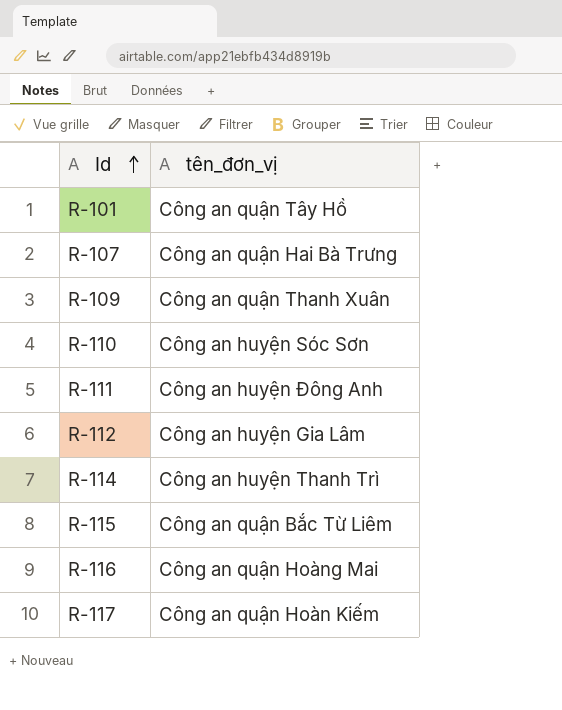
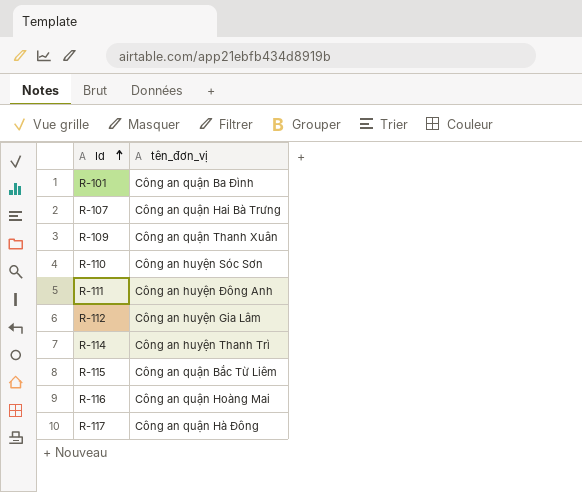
R-101 | tên_đơn_vị: Công an quận Tây Hồ -> Công an quận Ba Đình
R-117 | tên_đơn_vị: Công an quận Hoàn Kiếm -> Công an quận Hà Đông

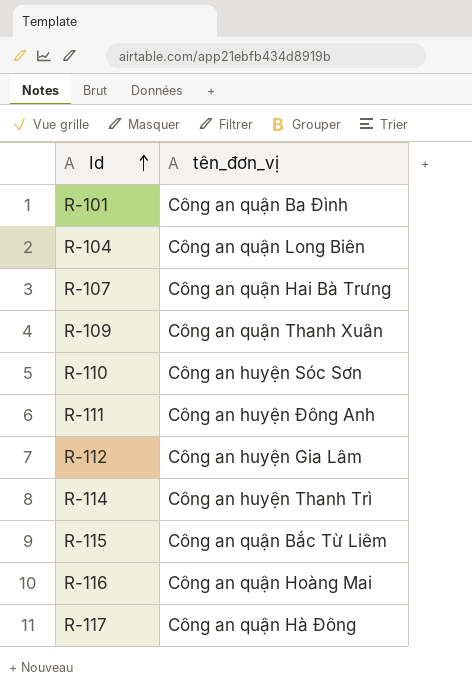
row R-104: none -> Công an quận Long Biên

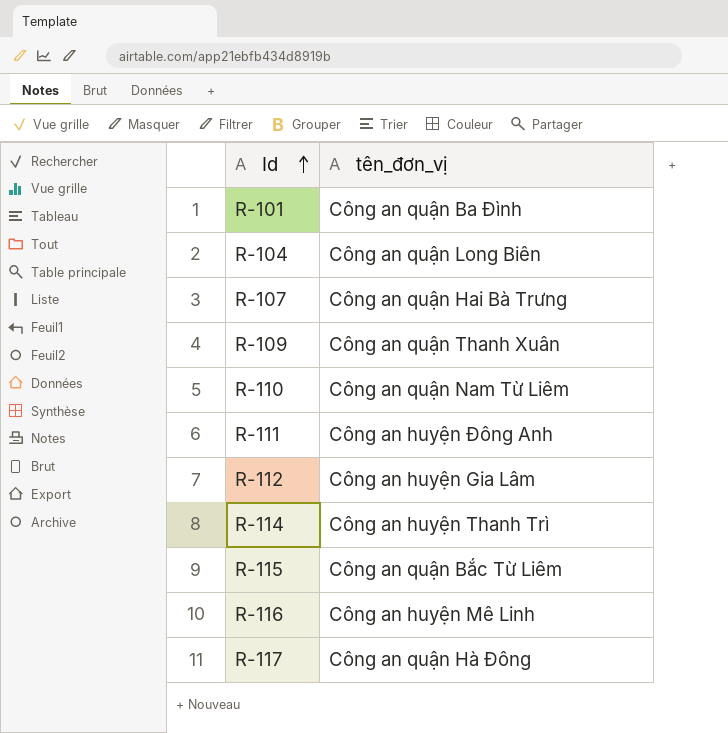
R-110 | tên_đơn_vị: Công an huyện Sóc Sơn -> Công an quận Nam Từ Liêm
R-116 | tên_đơn_vị: Công an quận Hoàng Mai -> Công an huyện Mê Linh

